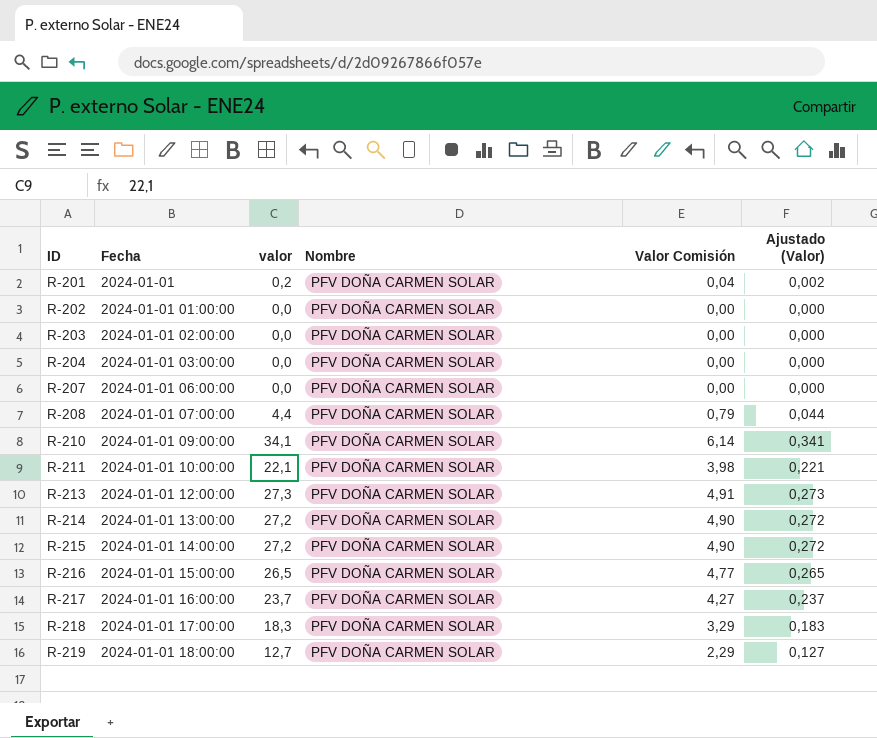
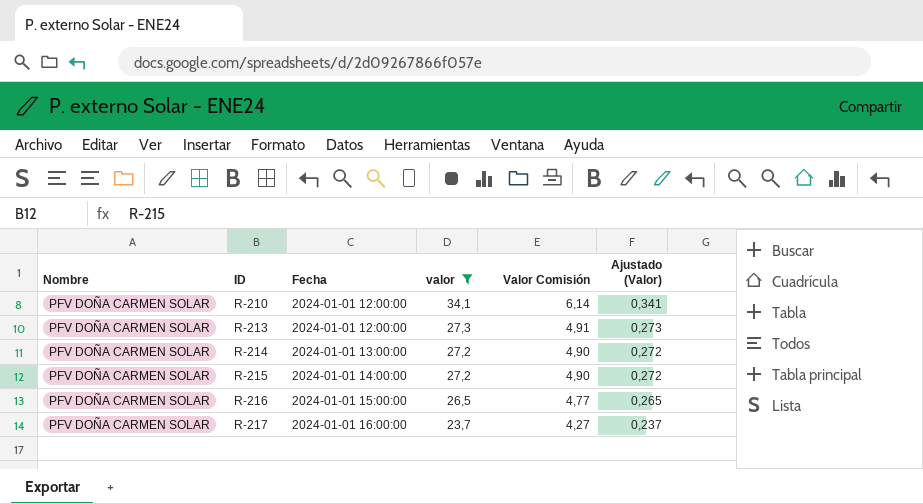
filter: none -> valor >= 23,7
column Nombre | position: 4 -> 1
R-210 | Fecha: 2024-01-01 09:00:00 -> 2024-01-01 12:00:00

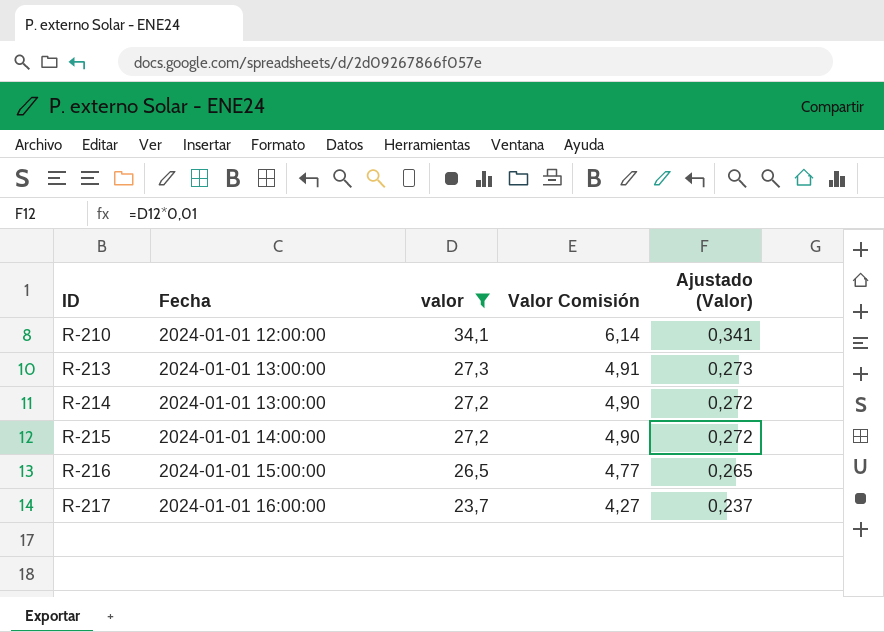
column Nombre | position: 1 -> none
R-213 | Fecha: 2024-01-01 12:00:00 -> 2024-01-01 13:00:00

